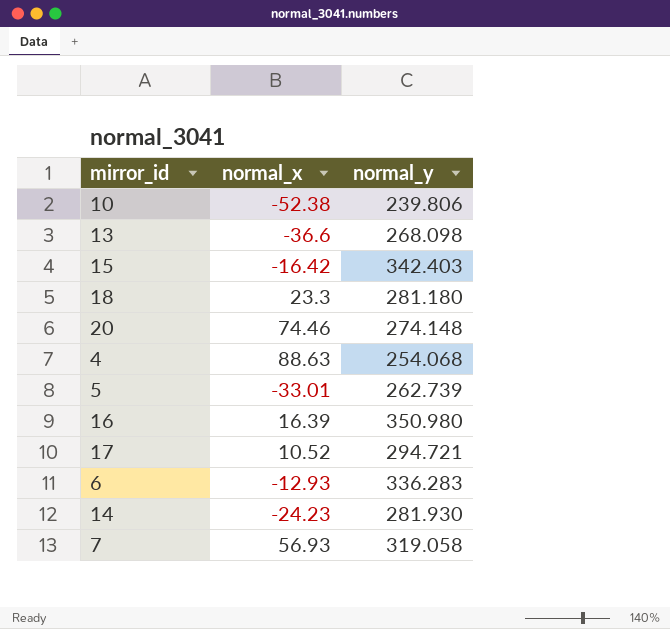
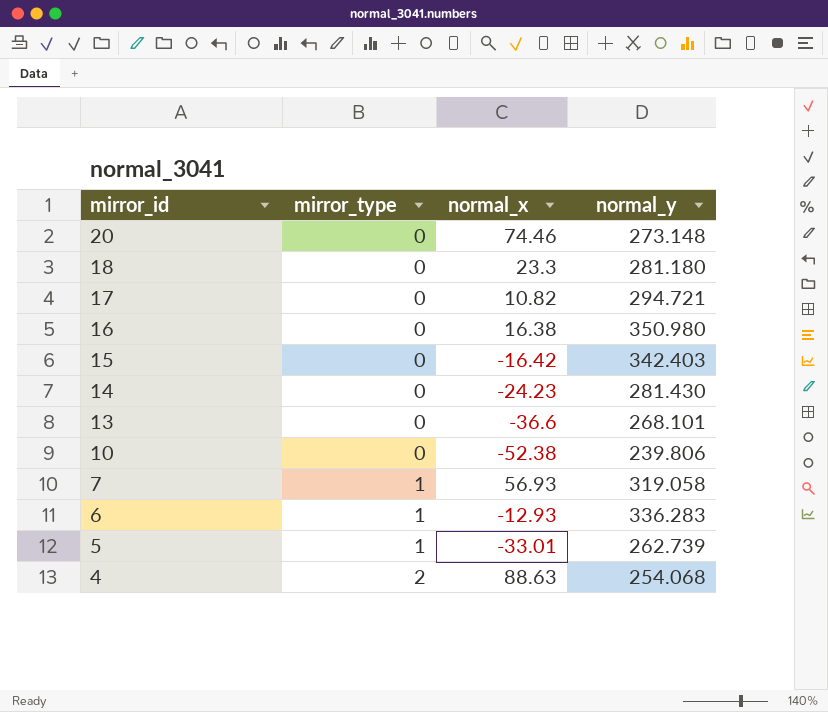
row order: none -> mirror_id descending
column mirror_type | position: none -> 2
20 | normal_y: 274.148 -> 273.148
17 | normal_x: 10.52 -> 10.82
16 | normal_x: 16.39 -> 16.38
14 | normal_y: 281.930 -> 281.430
13 | normal_y: 268.098 -> 268.101

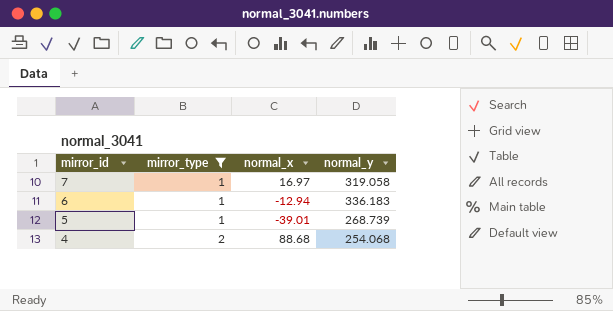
filter: none -> mirror_type != 0
7 | normal_x: 56.93 -> 16.97
6 | normal_x: -12.93 -> -12.94
6 | normal_y: 336.283 -> 336.183
5 | normal_x: -33.01 -> -39.01
5 | normal_y: 262.739 -> 268.739
4 | normal_x: 88.63 -> 88.68

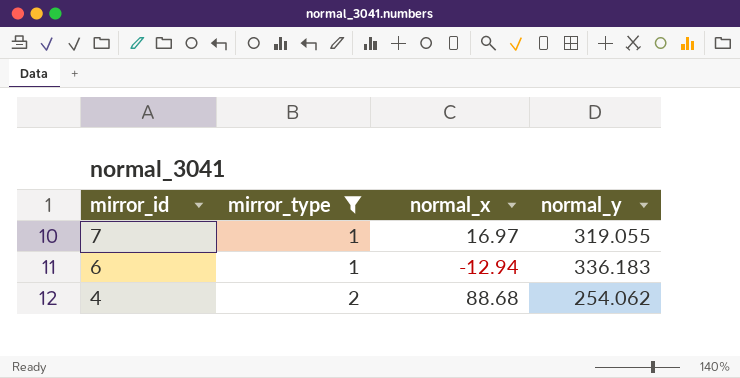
row 5: 1 | -39.01 | 268.739 -> none
7 | normal_y: 319.058 -> 319.055
4 | normal_y: 254.068 -> 254.062

